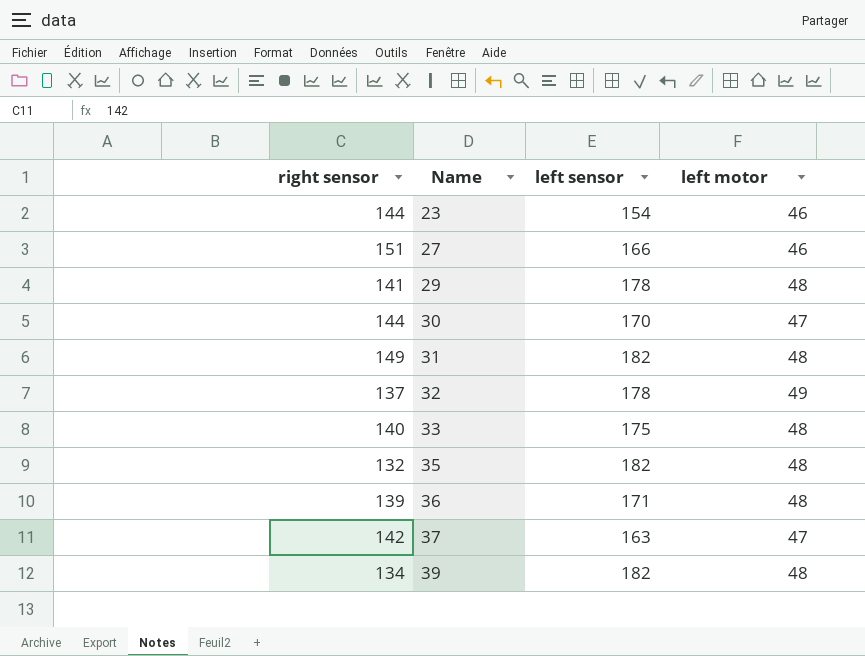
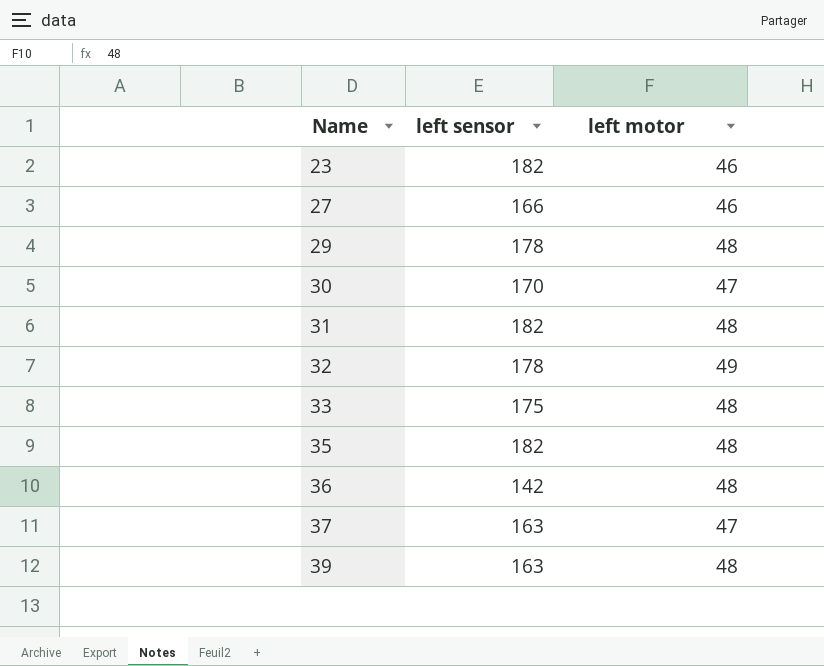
column right sensor | position: 1 -> none
23 | left sensor: 154 -> 182
36 | left sensor: 171 -> 142
39 | left sensor: 182 -> 163

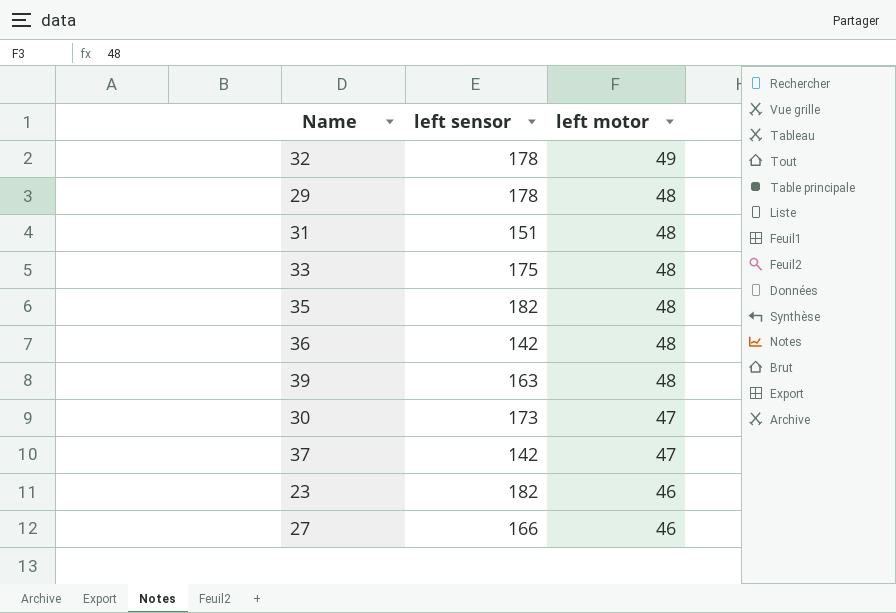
row order: Name ascending -> left motor descending
31 | left sensor: 182 -> 151
30 | left sensor: 170 -> 173
37 | left sensor: 163 -> 142

